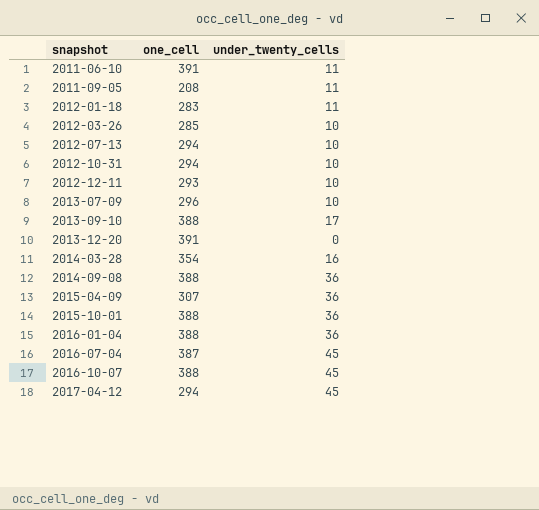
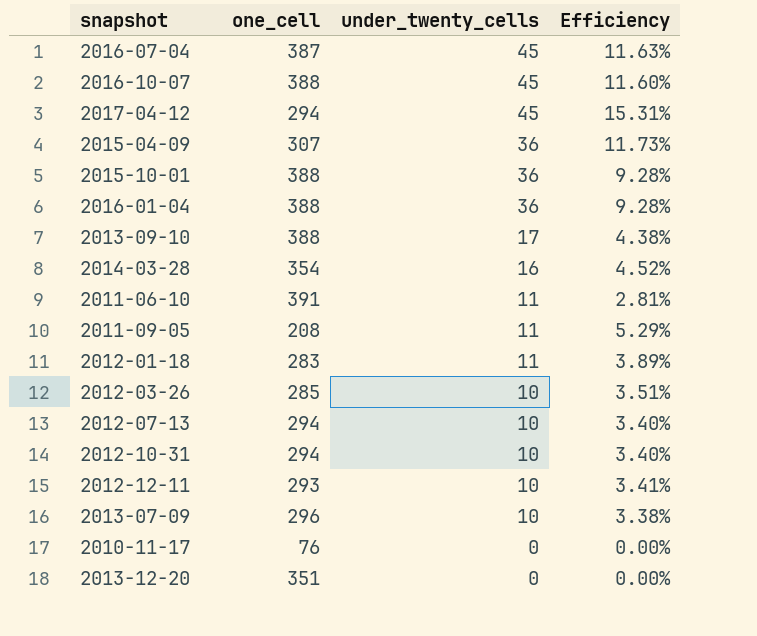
row order: snapshot ascending -> under_twenty_cells descending
column Efficiency | formula: none -> [under_twenty_cells] / [one_cell]
row 2014-09-08: 388 | 36 -> none
row 2010-11-17: none -> 76 | 0 | 0.00%
2013-12-20 | one_cell: 391 -> 351

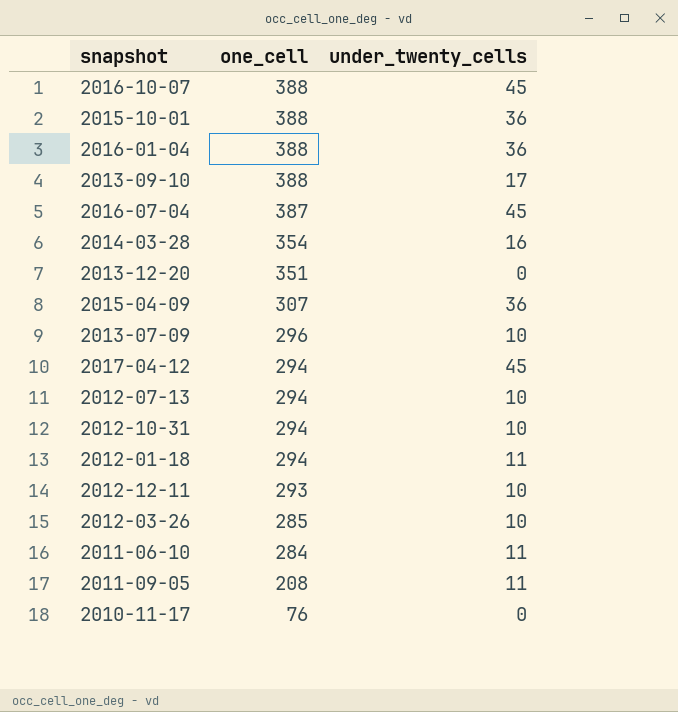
row order: under_twenty_cells descending -> one_cell descending
column Efficiency | formula: [under_twenty_cells] / [one_cell] -> none
2012-01-18 | one_cell: 283 -> 294
2011-06-10 | one_cell: 391 -> 284

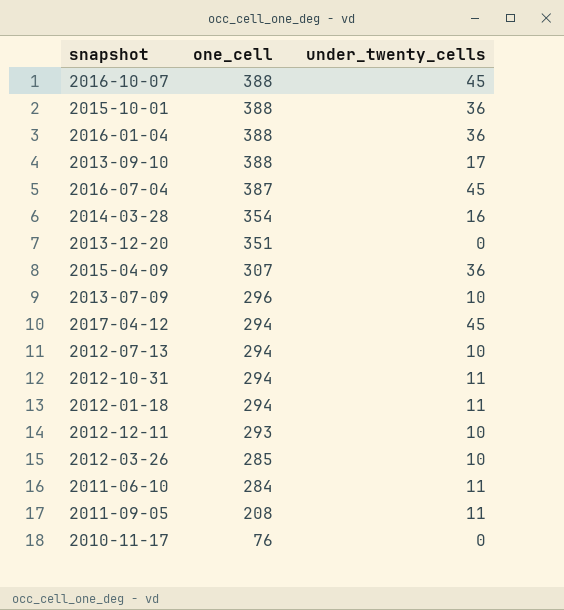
2012-10-31 | under_twenty_cells: 10 -> 11

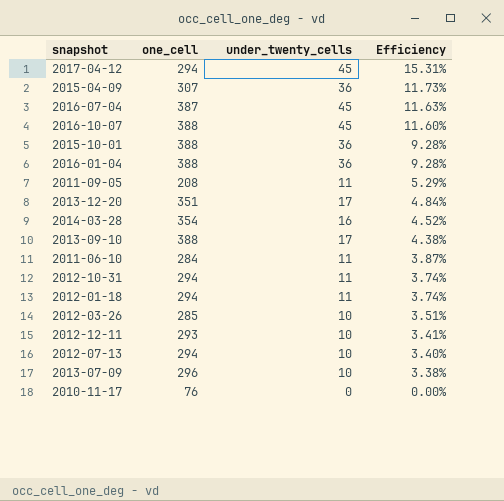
row order: one_cell descending -> Efficiency descending
column Efficiency | formula: none -> [under_twenty_cells] / [one_cell]
2013-12-20 | under_twenty_cells: 0 -> 17

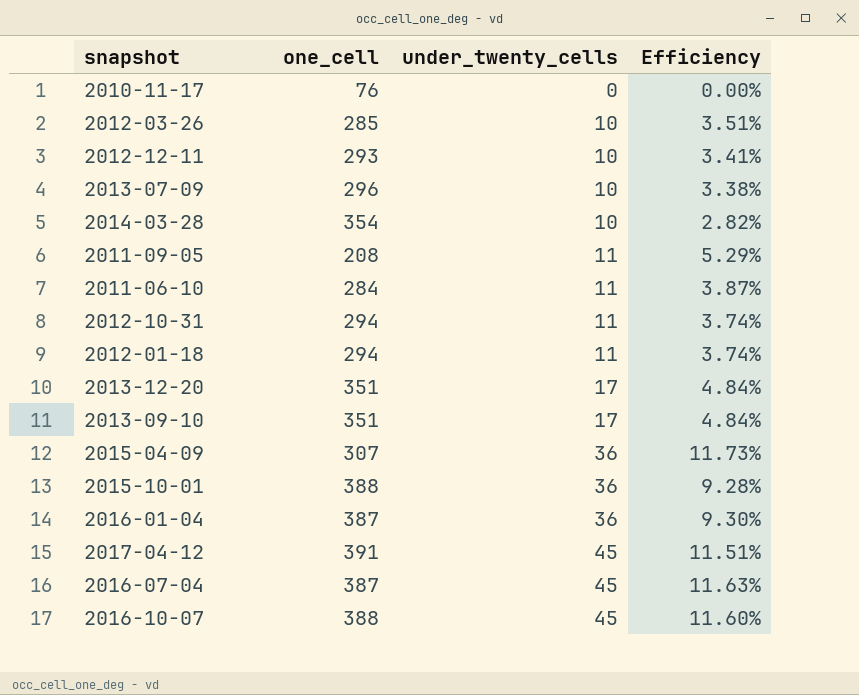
row order: Efficiency descending -> under_twenty_cells ascending
row 2012-07-13: 294 | 10 | 3.40% -> none
2014-03-28 | under_twenty_cells: 16 -> 10
2014-03-28 | Efficiency: 4.52% -> 2.82%
2013-09-10 | one_cell: 388 -> 351
2013-09-10 | Efficiency: 4.38% -> 4.84%
2016-01-04 | one_cell: 388 -> 387
2016-01-04 | Efficiency: 9.28% -> 9.30%
2017-04-12 | one_cell: 294 -> 391
2017-04-12 | Efficiency: 15.31% -> 11.51%

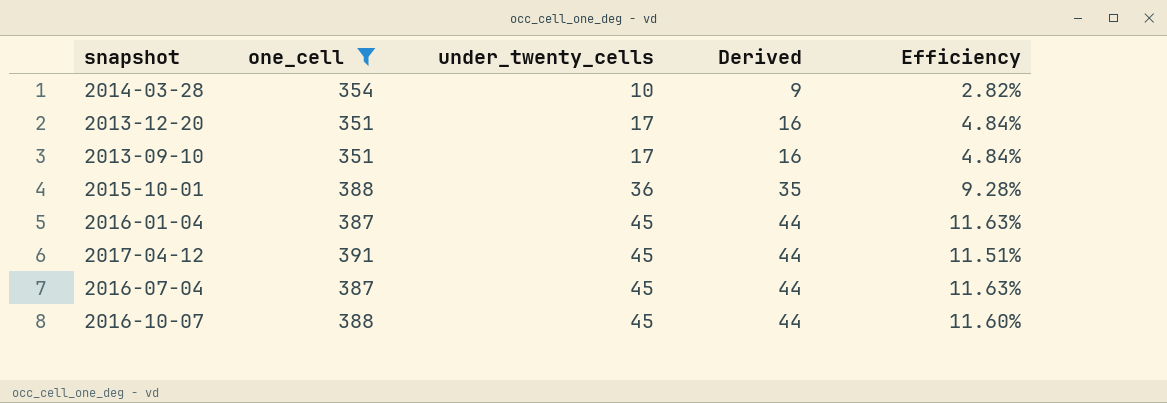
filter: none -> one_cell >= 351
column Derived | formula: none -> [under_twenty_cells] - 1
2016-01-04 | under_twenty_cells: 36 -> 45
2016-01-04 | Efficiency: 9.30% -> 11.63%

